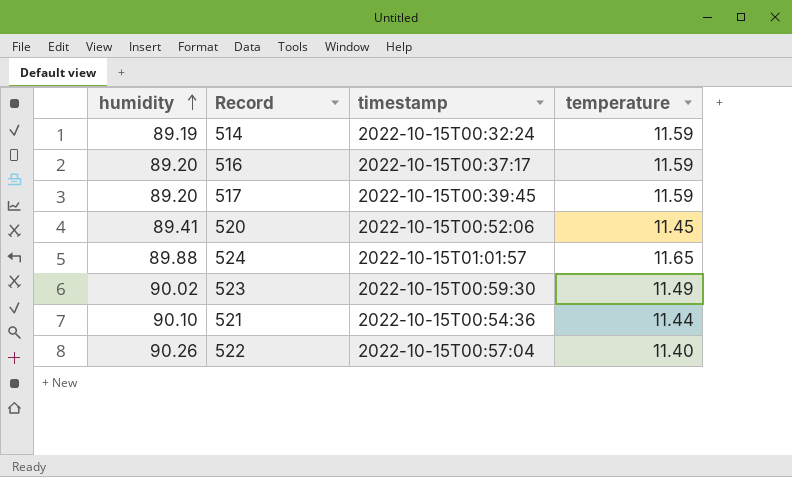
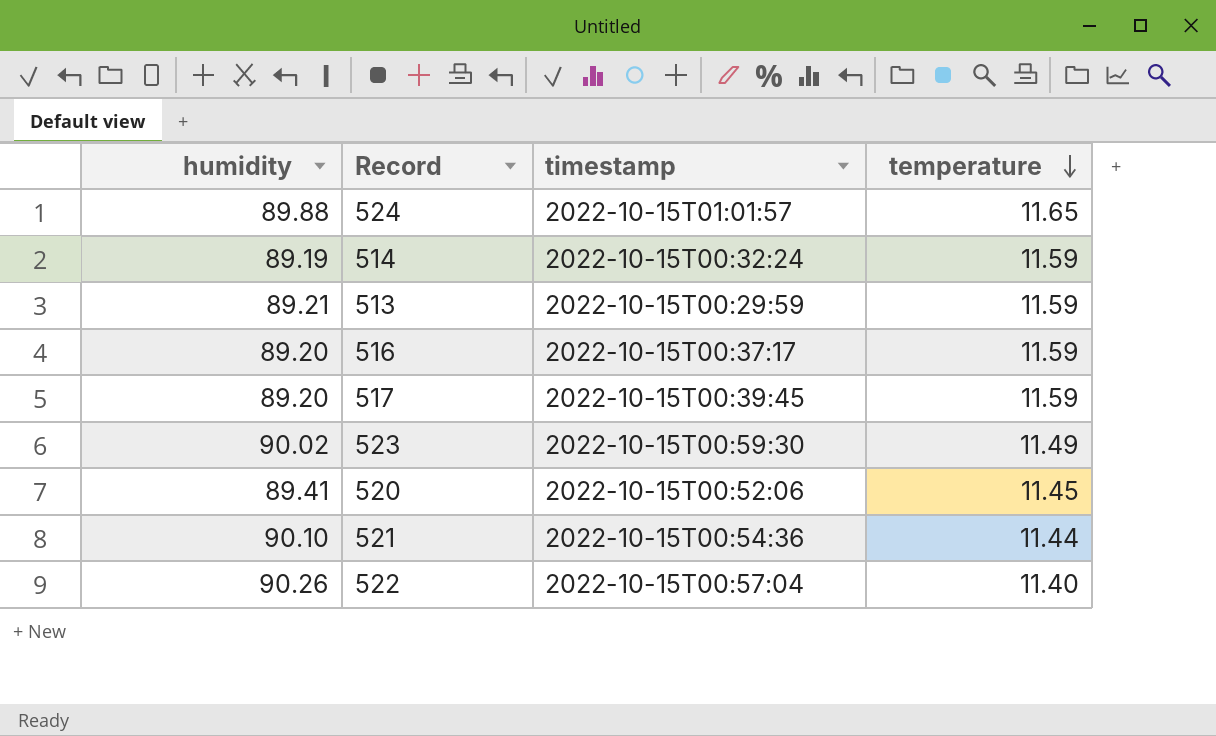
row order: humidity ascending -> temperature descending
row 513: none -> 89.21 | 2022-10-15T00:29:59 | 11.59

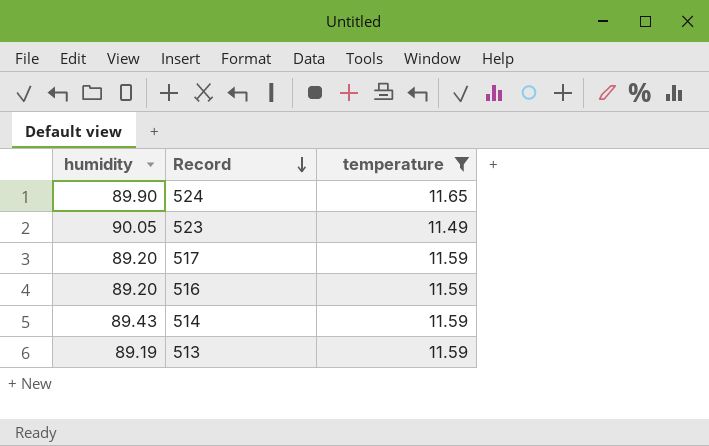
filter: none -> temperature >= 11.49
row order: temperature descending -> Record descending
column timestamp | position: 3 -> none
524 | humidity: 89.88 -> 89.90
523 | humidity: 90.02 -> 90.05
514 | humidity: 89.19 -> 89.43
513 | humidity: 89.21 -> 89.19

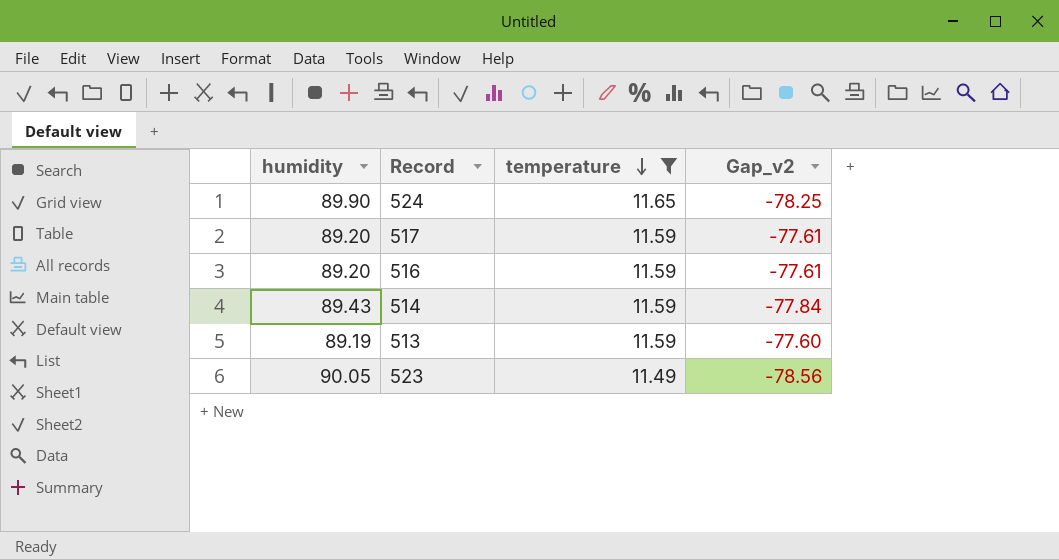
row order: Record descending -> temperature descending
column Gap_v2 | formula: none -> [temperature] - [humidity]

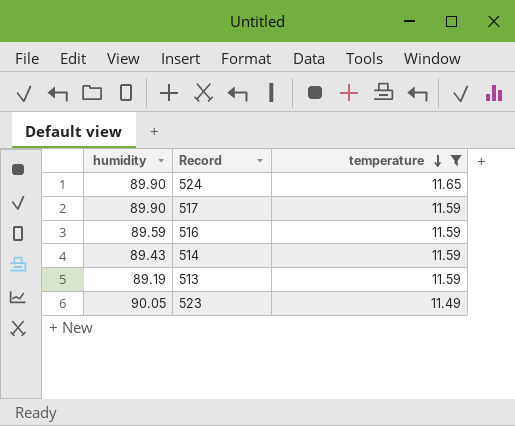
column Gap_v2 | formula: [temperature] - [humidity] -> none
517 | humidity: 89.20 -> 89.90
516 | humidity: 89.20 -> 89.59

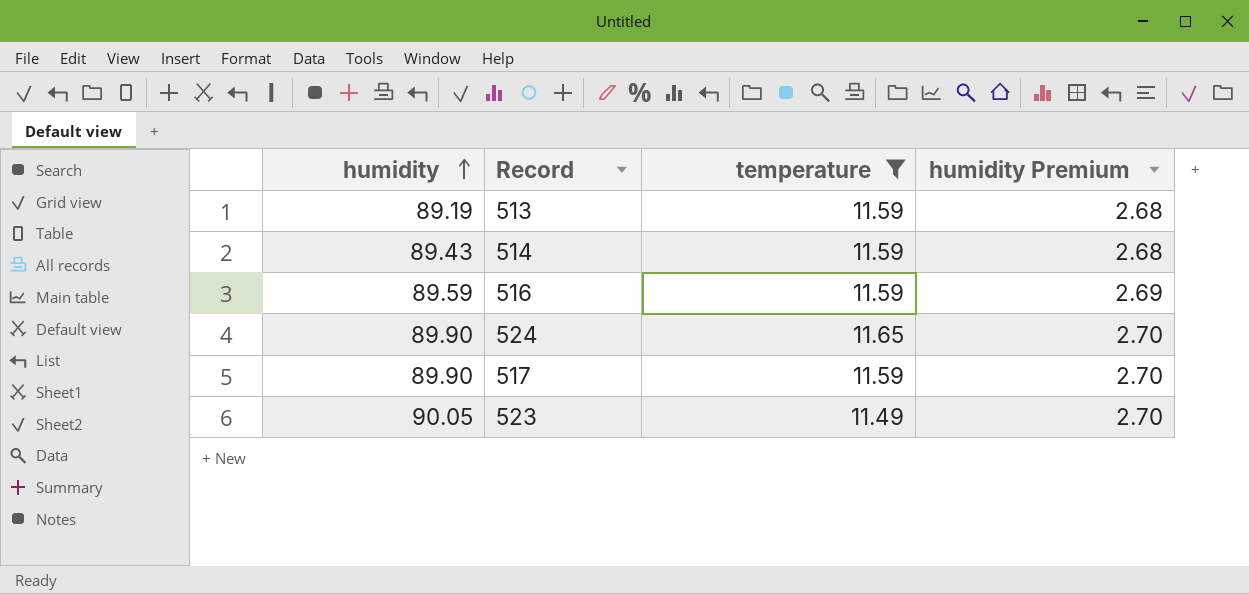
row order: temperature descending -> humidity ascending
column humidity Premium | formula: none -> [humidity] * 0.03

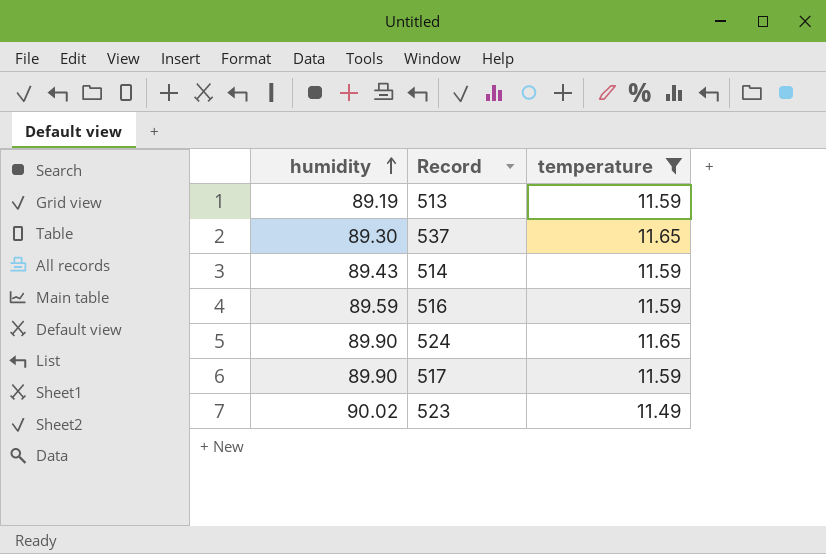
column humidity Premium | formula: [humidity] * 0.03 -> none
row 537: none -> 89.30 | 11.65
523 | humidity: 90.05 -> 90.02

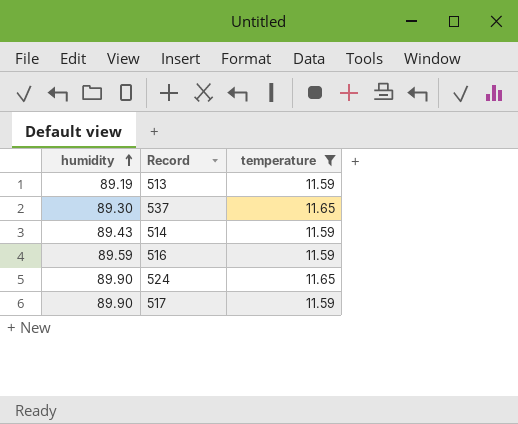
row 523: 90.02 | 11.49 -> none

